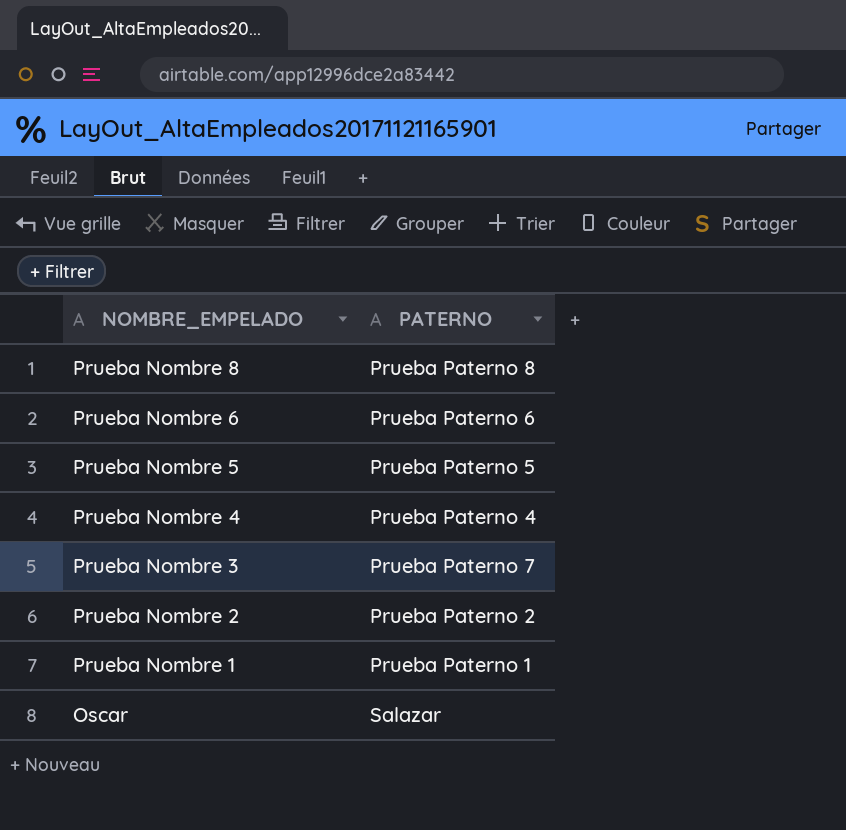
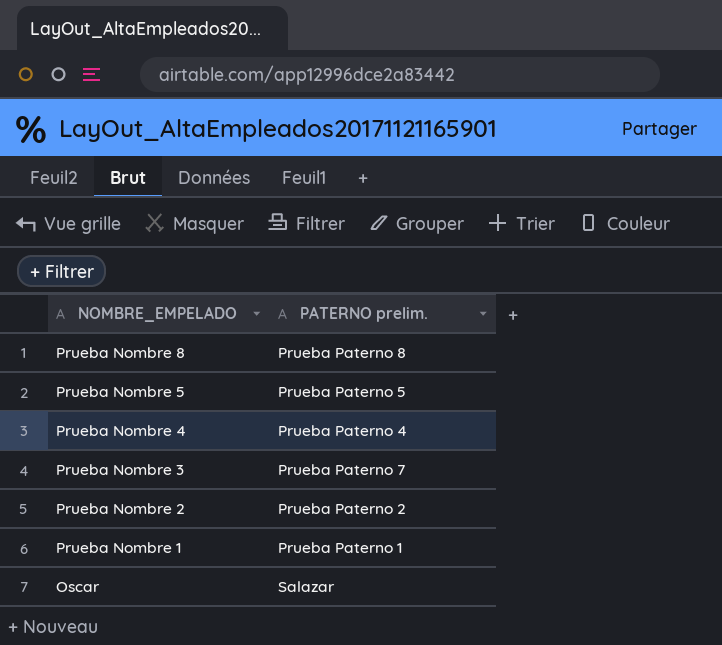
column name: PATERNO -> PATERNO prelim.
row Prueba Nombre 6: Prueba Paterno 6 -> none

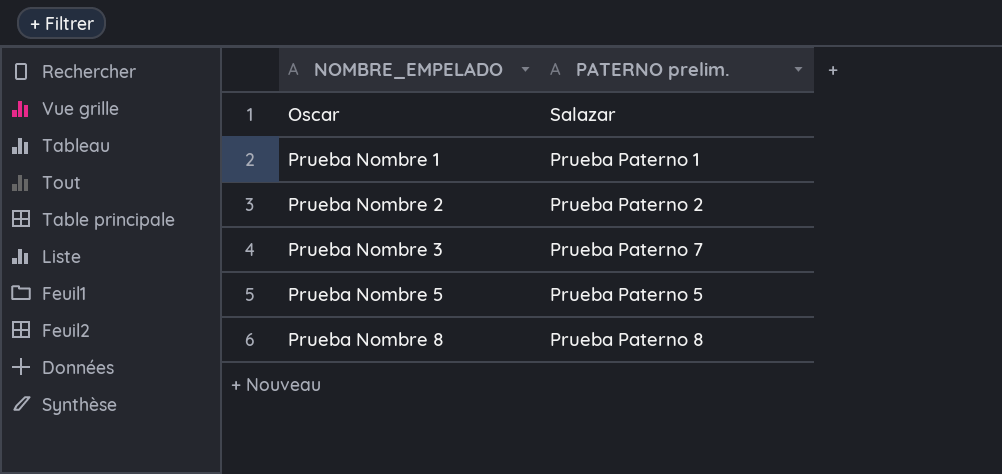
row order: NOMBRE_EMPELADO descending -> NOMBRE_EMPELADO ascending
row Prueba Nombre 4: Prueba Paterno 4 -> none

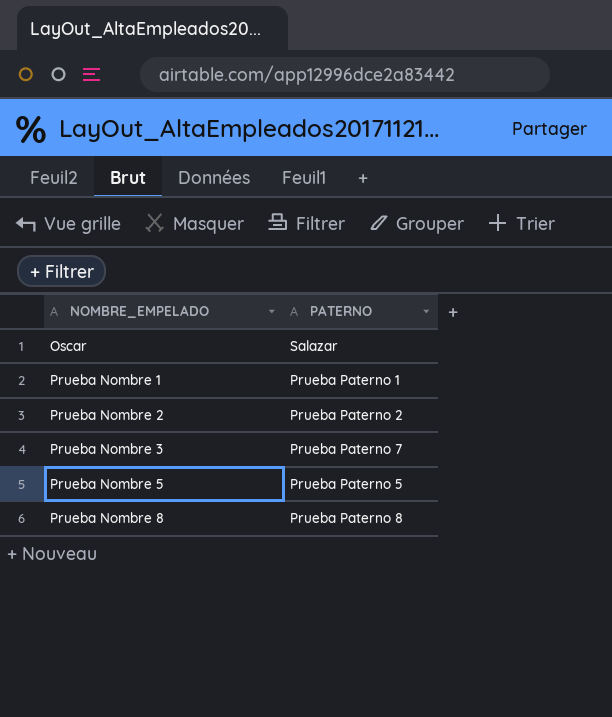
column name: PATERNO prelim. -> PATERNO

